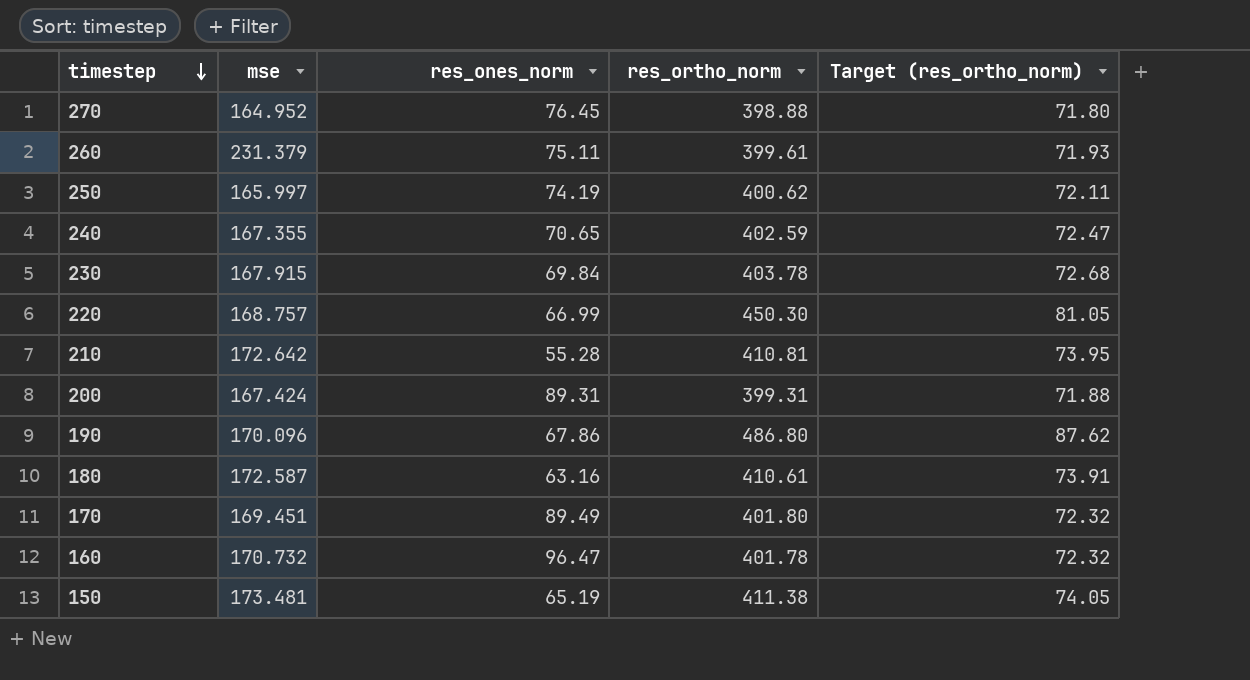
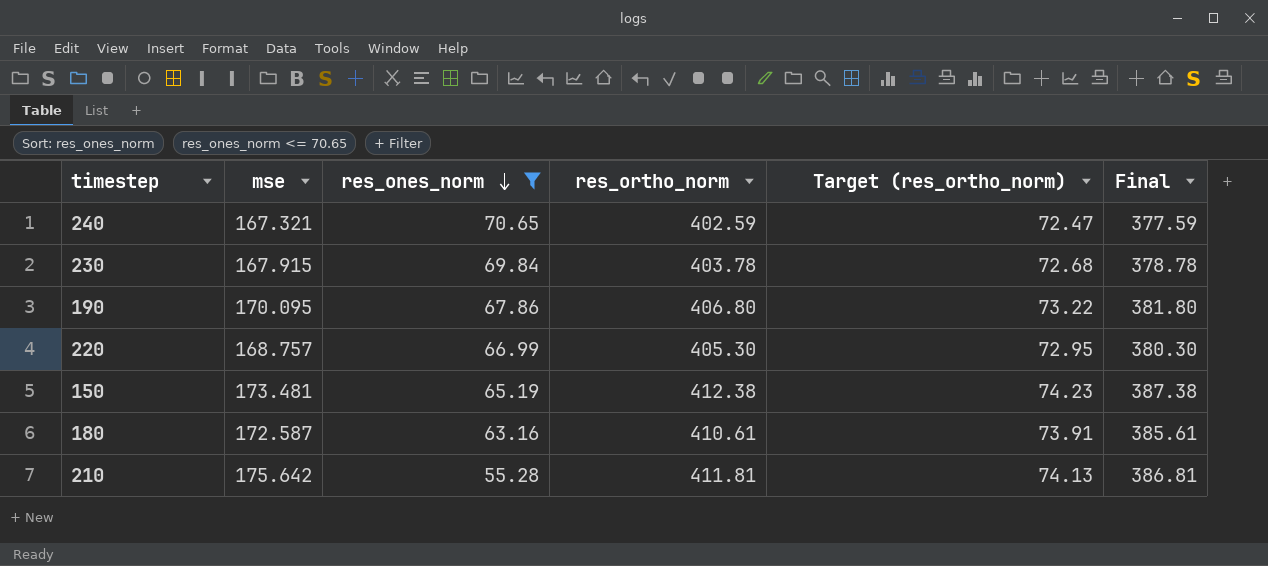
filter: none -> res_ones_norm <= 70.65
row order: timestep descending -> res_ones_norm descending
column Final | formula: none -> [res_ortho_norm] - 25
240 | mse: 167.355 -> 167.321
190 | mse: 170.096 -> 170.095
190 | res_ortho_norm: 486.80 -> 406.80
190 | Target (res_ortho_norm): 87.62 -> 73.22
220 | res_ortho_norm: 450.30 -> 405.30
220 | Target (res_ortho_norm): 81.05 -> 72.95
150 | res_ortho_norm: 411.38 -> 412.38
150 | Target (res_ortho_norm): 74.05 -> 74.23
210 | mse: 172.642 -> 175.642
210 | res_ortho_norm: 410.81 -> 411.81
210 | Target (res_ortho_norm): 73.95 -> 74.13

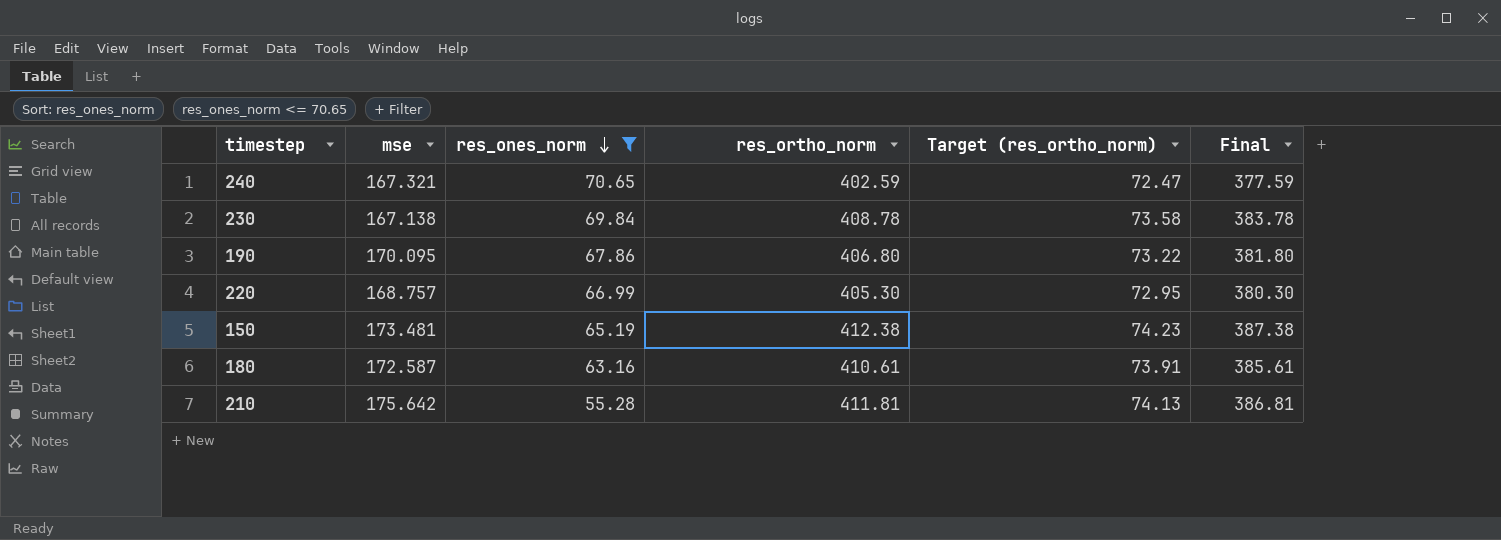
230 | mse: 167.915 -> 167.138
230 | res_ortho_norm: 403.78 -> 408.78
230 | Target (res_ortho_norm): 72.68 -> 73.58
230 | Final: 378.78 -> 383.78

